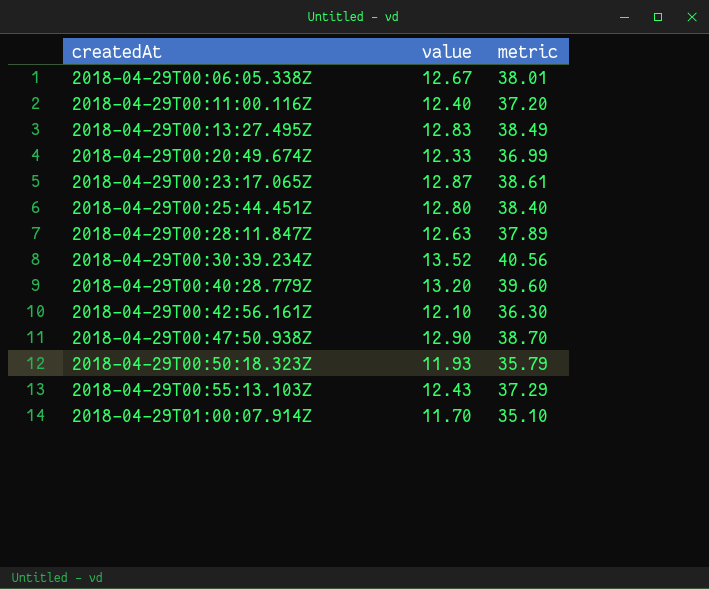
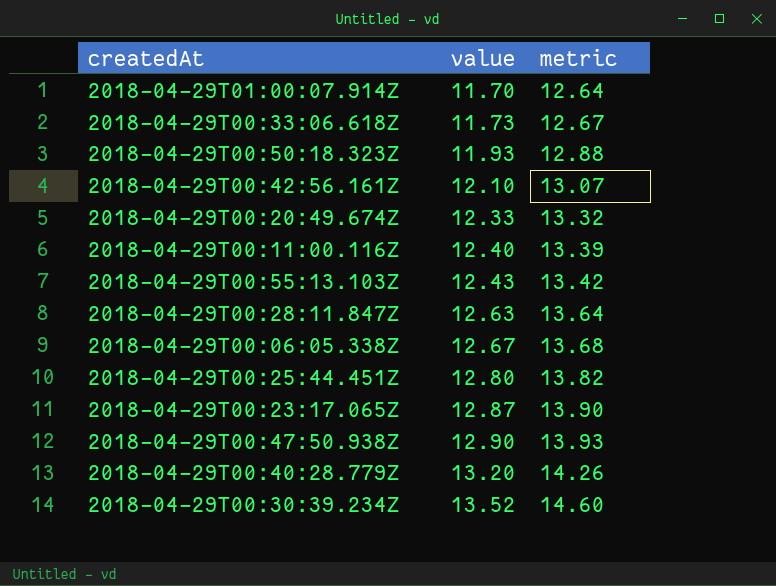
row order: createdAt ascending -> value ascending
column metric | formula: [value] * 3 -> [value] * 1.08
row 2018-04-29T00:13:27.495Z: 12.83 | 38.49 -> none
row 2018-04-29T00:33:06.618Z: none -> 11.73 | 12.67

